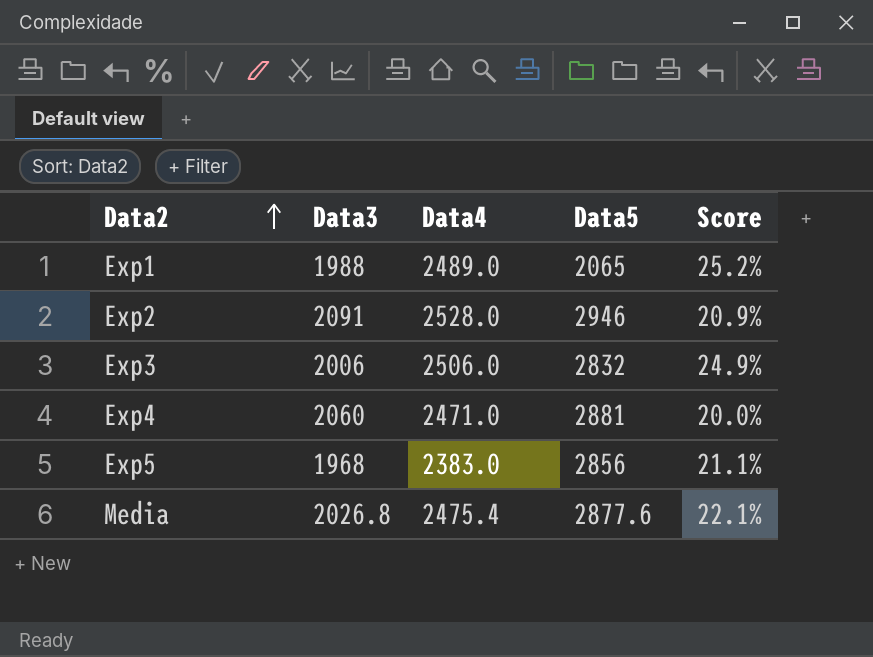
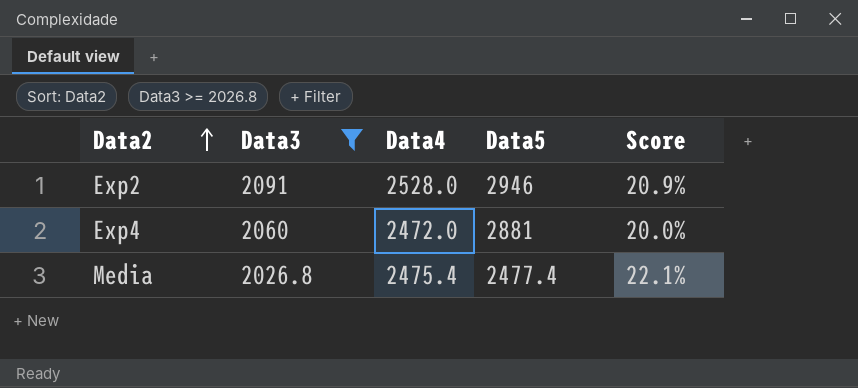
filter: none -> Data3 >= 2026.8
Exp4 | Data4: 2471.0 -> 2472.0
Media | Data5: 2877.6 -> 2477.4

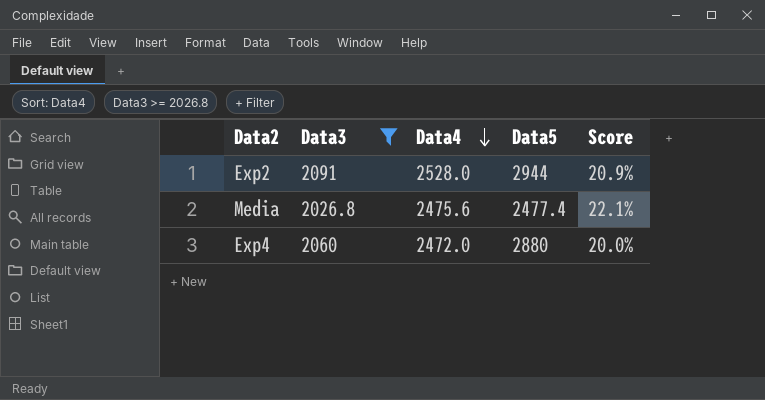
row order: Data2 ascending -> Data4 descending
Exp2 | Data5: 2946 -> 2944
Media | Data4: 2475.4 -> 2475.6
Exp4 | Data5: 2881 -> 2880

